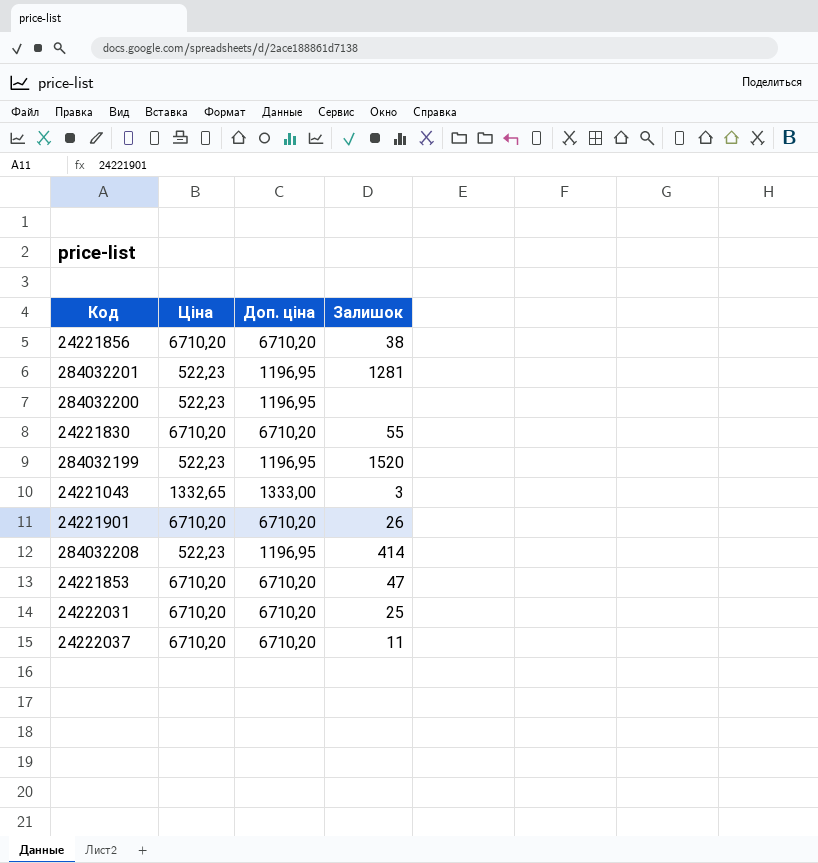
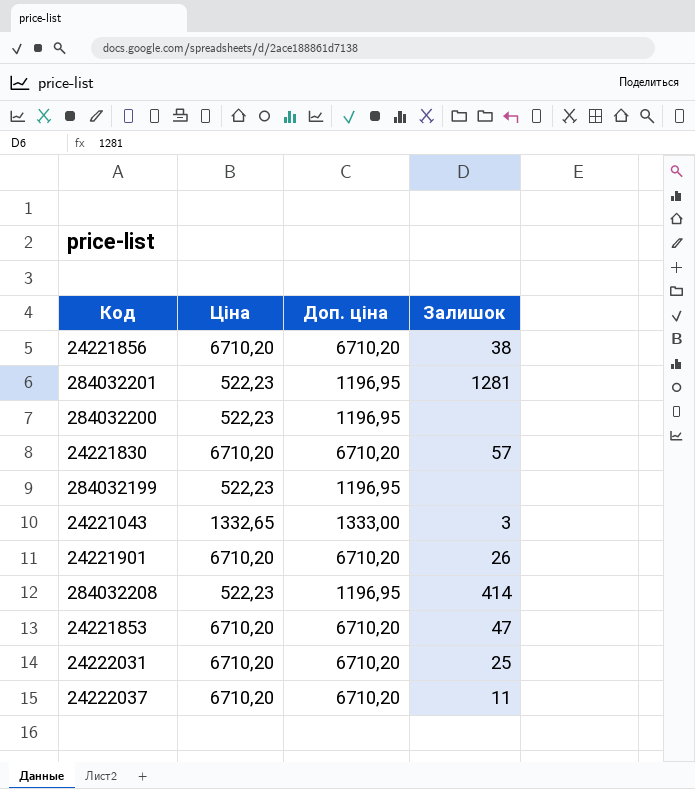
24221830 | Залишок: 55 -> 57
284032199 | Залишок: 1520 -> none

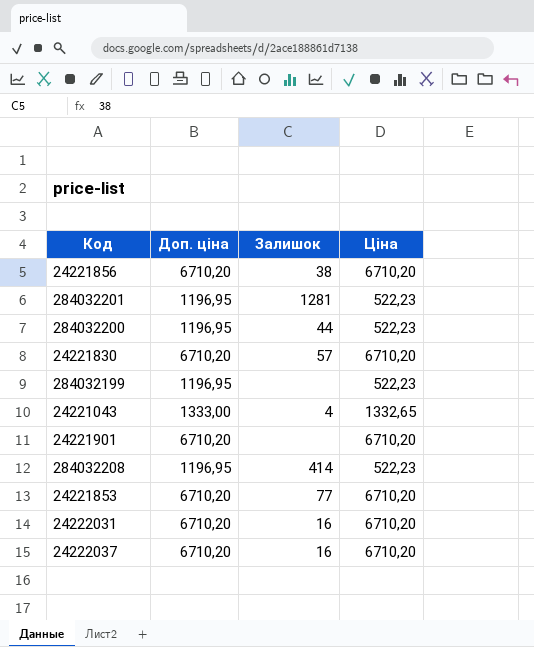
column Ціна | position: 2 -> 4
284032200 | Залишок: none -> 44
24221043 | Залишок: 3 -> 4
24221901 | Залишок: 26 -> none
24221853 | Залишок: 47 -> 77
24222031 | Залишок: 25 -> 16
24222037 | Залишок: 11 -> 16

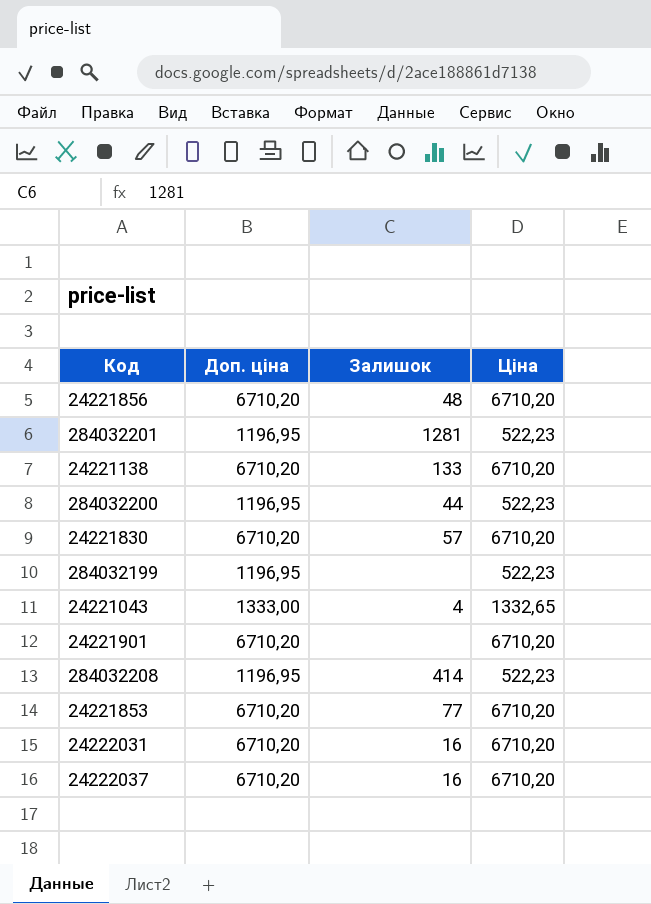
24221856 | Залишок: 38 -> 48
row 24221138: none -> 6710,20 | 133 | 6710,20

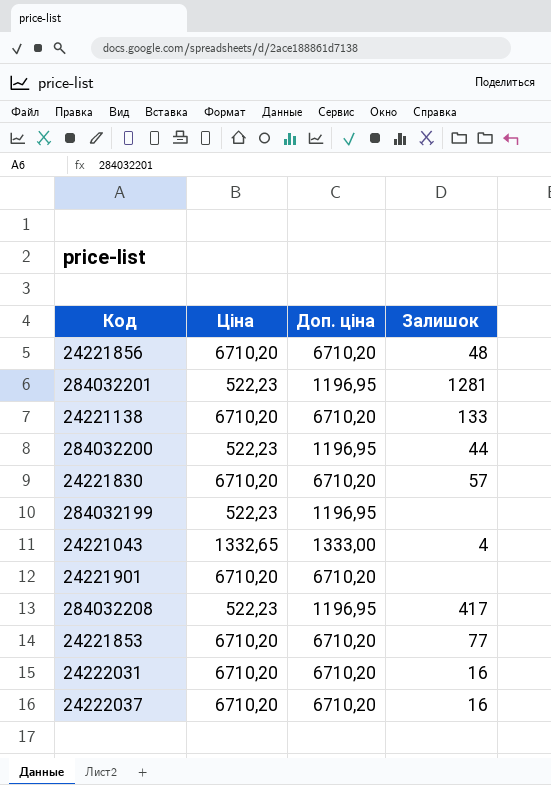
column Ціна | position: 4 -> 2
284032208 | Залишок: 414 -> 417

